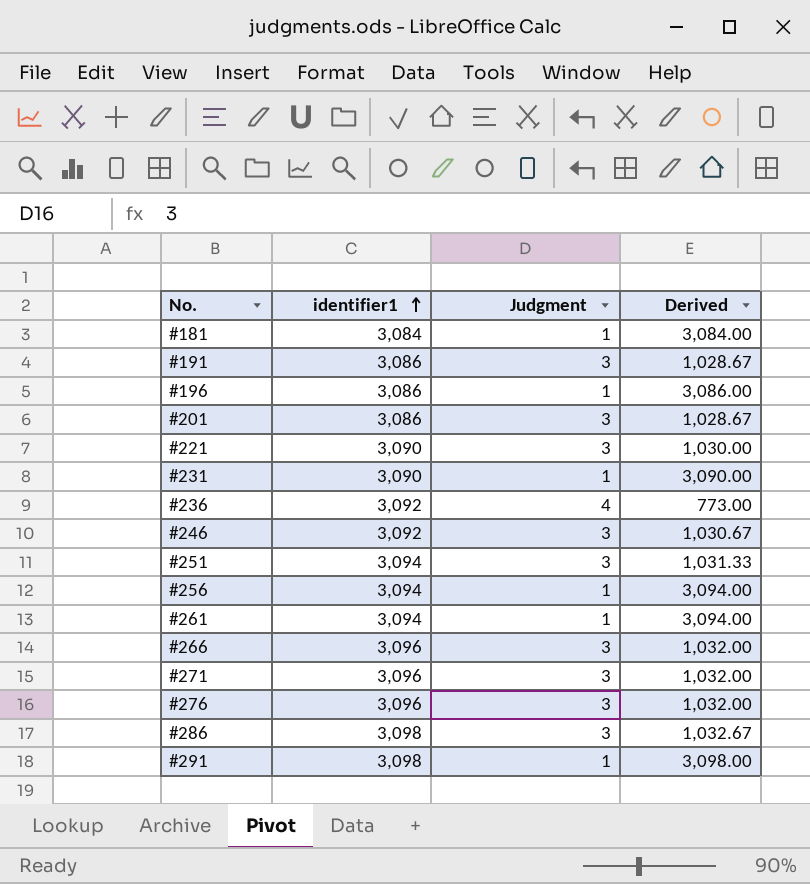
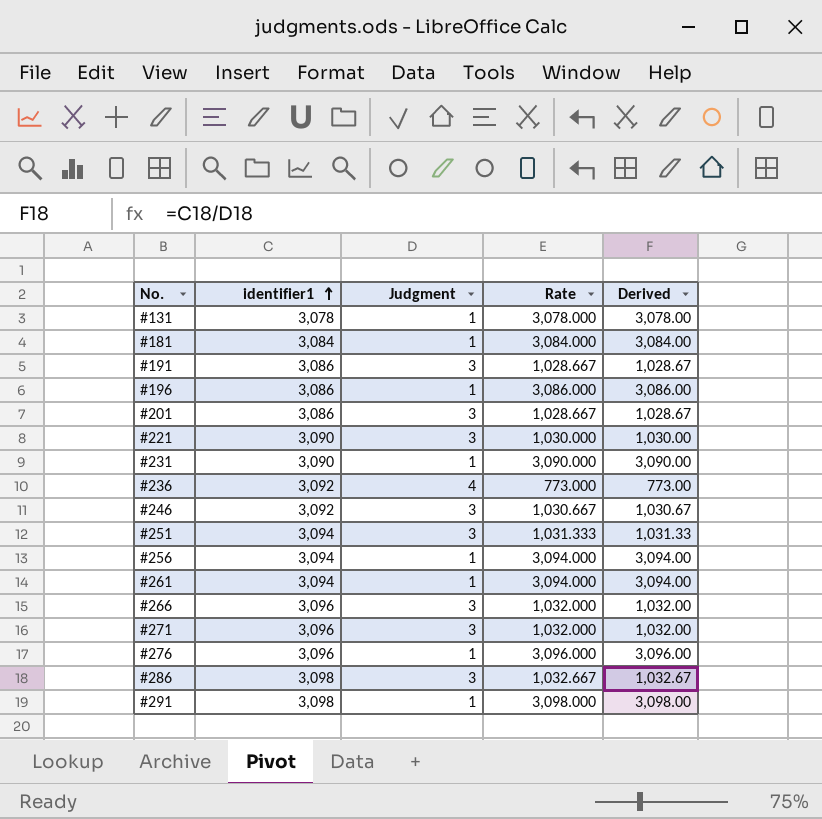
column Rate | formula: none -> [identifier1] / [Judgment]
row #131: none -> 3,078 | 1 | 3,078.000 | 3,078.00
#276 | Judgment: 3 -> 1
#276 | Derived: 1,032.00 -> 3,096.00

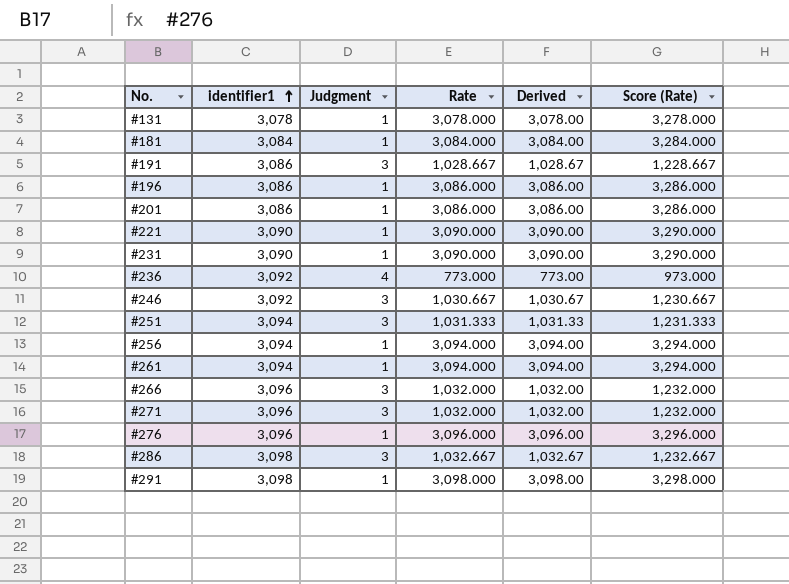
column Score (Rate) | formula: none -> [Rate] + 200
#201 | Judgment: 3 -> 1
#201 | Rate: 1,028.667 -> 3,086.000
#201 | Derived: 1,028.67 -> 3,086.00
#221 | Judgment: 3 -> 1
#221 | Rate: 1,030.000 -> 3,090.000
#221 | Derived: 1,030.00 -> 3,090.00

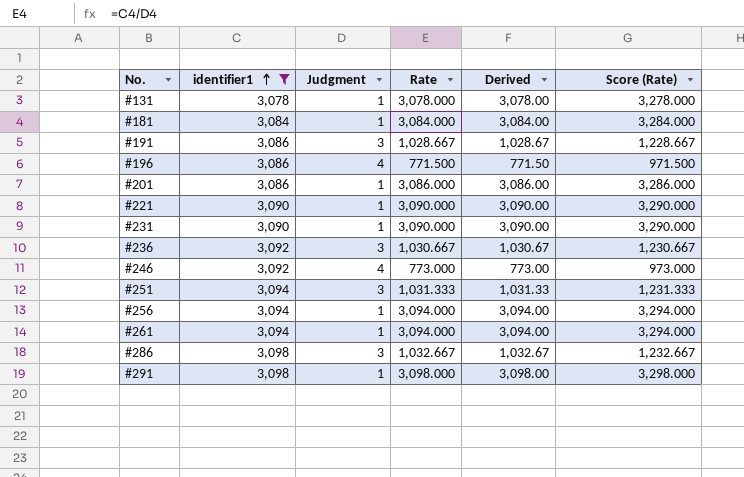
filter: none -> identifier1 != 3,096
#196 | Judgment: 1 -> 4
#196 | Rate: 3,086.000 -> 771.500
#196 | Derived: 3,086.00 -> 771.50
#196 | Score (Rate): 3,286.000 -> 971.500
#236 | Judgment: 4 -> 3
#236 | Rate: 773.000 -> 1,030.667
#236 | Derived: 773.00 -> 1,030.67
#236 | Score (Rate): 973.000 -> 1,230.667
#246 | Judgment: 3 -> 4
#246 | Rate: 1,030.667 -> 773.000
#246 | Derived: 1,030.67 -> 773.00
#246 | Score (Rate): 1,230.667 -> 973.000

